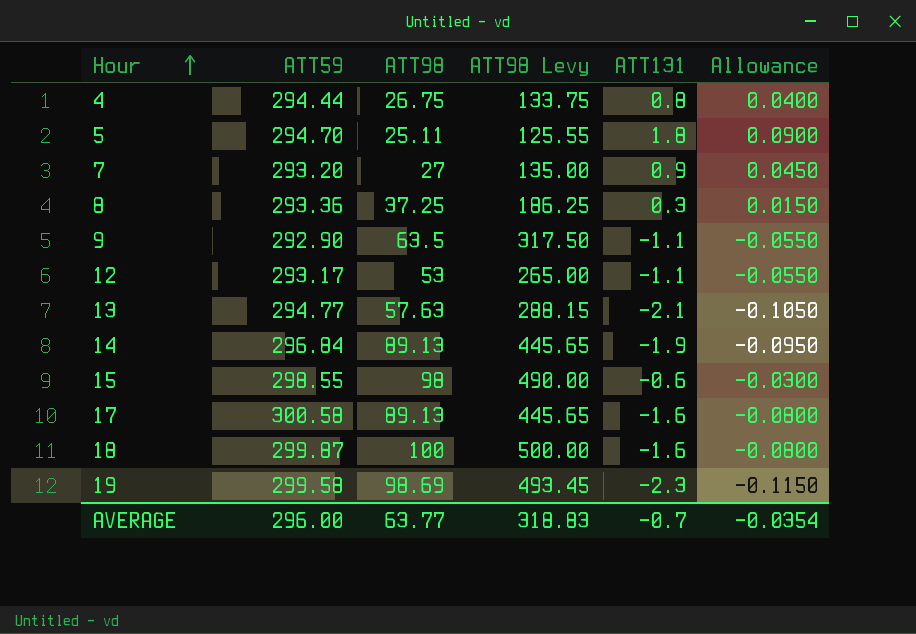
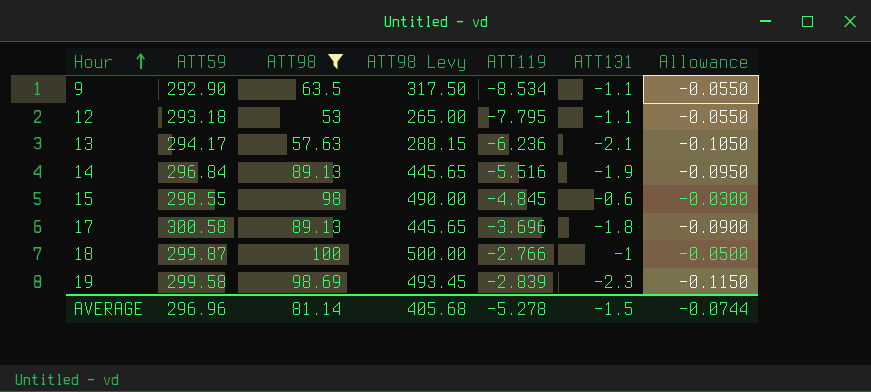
filter: none -> ATT98 >= 53
column ATT119 | position: none -> 5
12 | ATT59: 293.17 -> 293.18
13 | ATT59: 294.77 -> 294.17
17 | ATT131: -1.6 -> -1.8
17 | Allowance: -0.0800 -> -0.0900
18 | ATT131: -1.6 -> -1
18 | Allowance: -0.0800 -> -0.0500
AVERAGE | ATT59: 296.00 -> 296.96
AVERAGE | ATT98: 63.77 -> 81.14
AVERAGE | ATT98 Levy: 318.83 -> 405.68
AVERAGE | ATT131: -0.7 -> -1.5
AVERAGE | Allowance: -0.0354 -> -0.0744

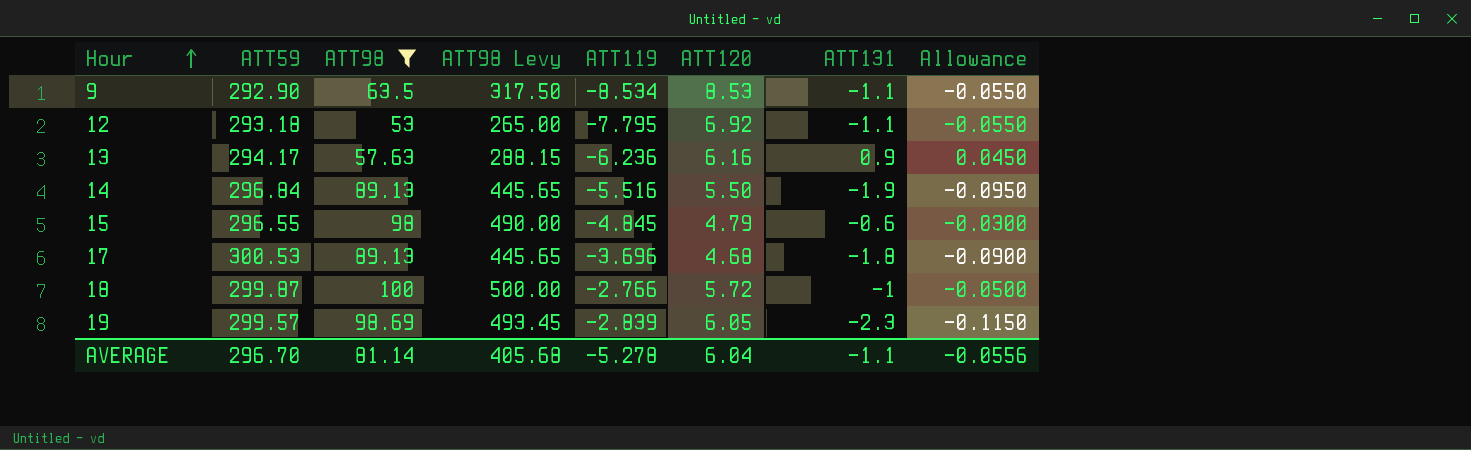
column ATT120 | position: none -> 6
13 | ATT131: -2.1 -> 0.9
13 | Allowance: -0.1050 -> 0.0450
15 | ATT59: 298.55 -> 296.55
17 | ATT59: 300.58 -> 300.53
19 | ATT59: 299.58 -> 299.57
AVERAGE | ATT59: 296.96 -> 296.70
AVERAGE | ATT131: -1.5 -> -1.1
AVERAGE | Allowance: -0.0744 -> -0.0556

